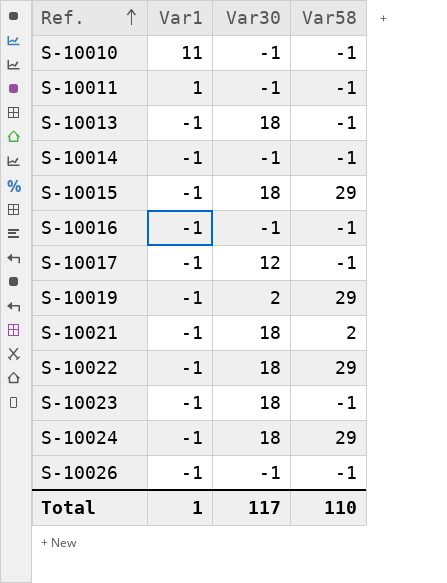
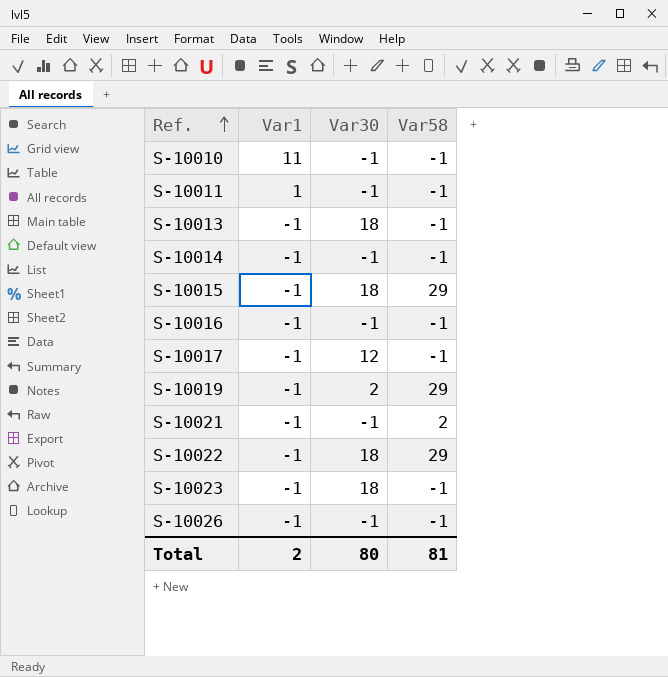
row S-10024: -1 | 18 | 29 -> none
S-10021 | Var30: 18 -> -1
Total | Var1: 1 -> 2
Total | Var30: 117 -> 80
Total | Var58: 110 -> 81

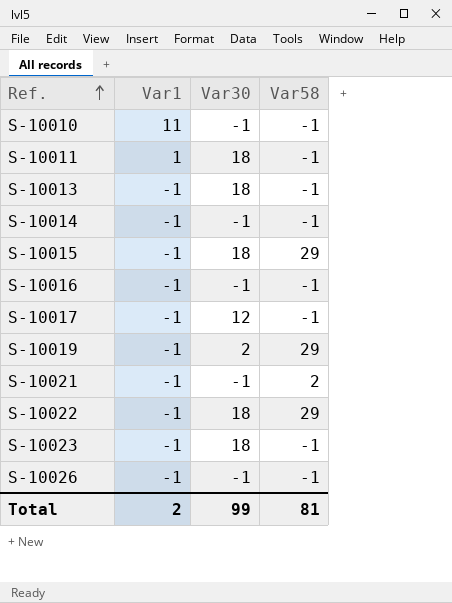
S-10011 | Var30: -1 -> 18
Total | Var30: 80 -> 99

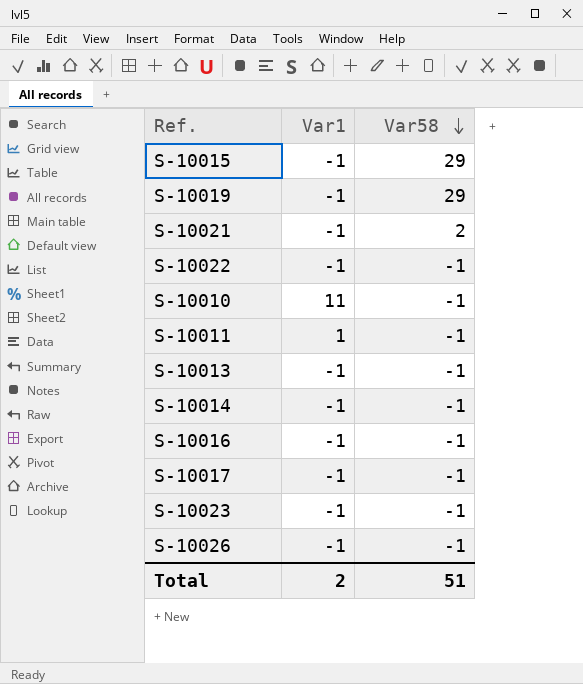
row order: Ref. ascending -> Var58 descending
column Var30 | position: 3 -> none
S-10022 | Var58: 29 -> -1
Total | Var58: 81 -> 51

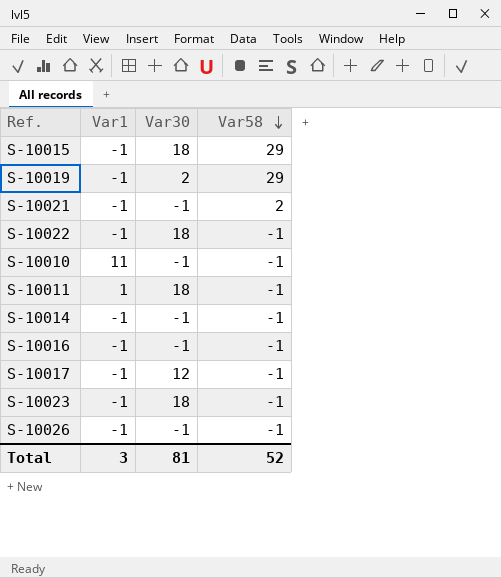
column Var30 | position: none -> 3
row S-10013: -1 | -1 -> none
Total | Var1: 2 -> 3
Total | Var58: 51 -> 52

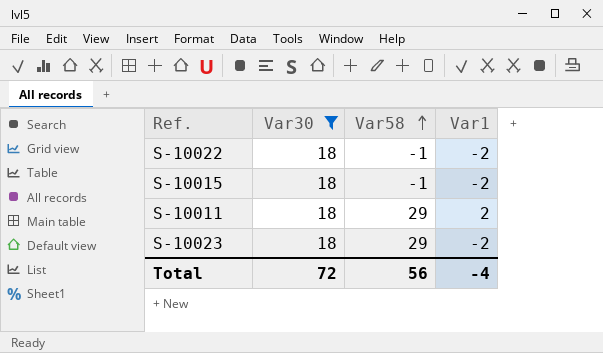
filter: none -> Var30 = 18
row order: Var58 descending -> Var58 ascending
column Var1 | position: 2 -> 4
S-10022 | Var1: -1 -> -2
S-10015 | Var58: 29 -> -1
S-10015 | Var1: -1 -> -2
S-10011 | Var58: -1 -> 29
S-10011 | Var1: 1 -> 2
S-10023 | Var58: -1 -> 29
S-10023 | Var1: -1 -> -2
Total | Var30: 81 -> 72
Total | Var58: 52 -> 56
Total | Var1: 3 -> -4

